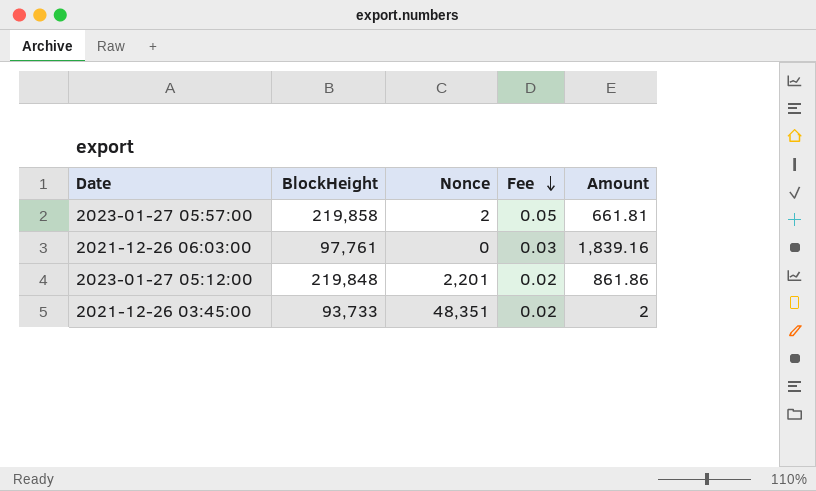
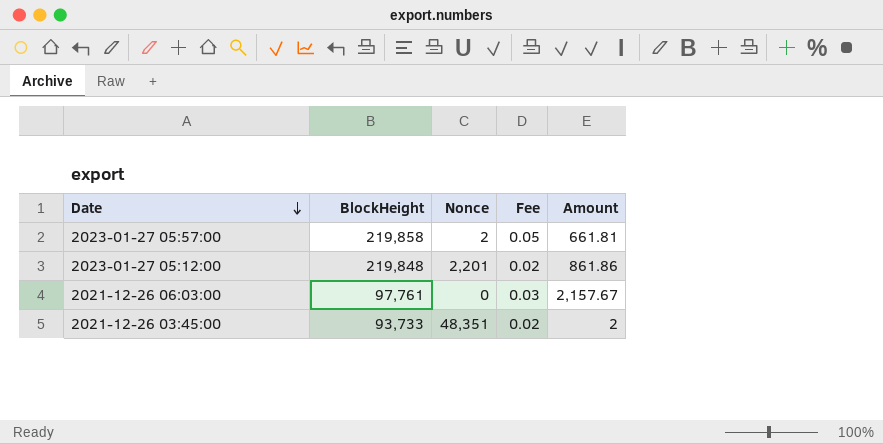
row order: Fee descending -> Date descending
2021-12-26 06:03:00 | Amount: 1,839.16 -> 2,157.67

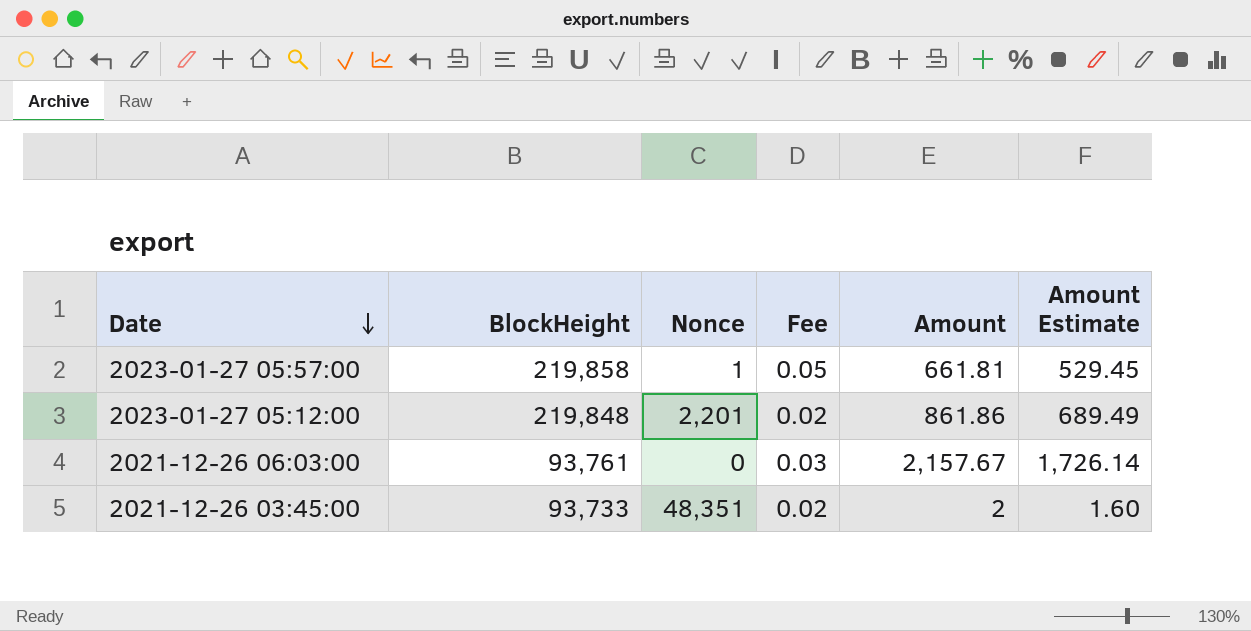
column Amount Estimate | formula: none -> [Amount] * 0.8
2023-01-27 05:57:00 | Nonce: 2 -> 1
2021-12-26 06:03:00 | BlockHeight: 97,761 -> 93,761

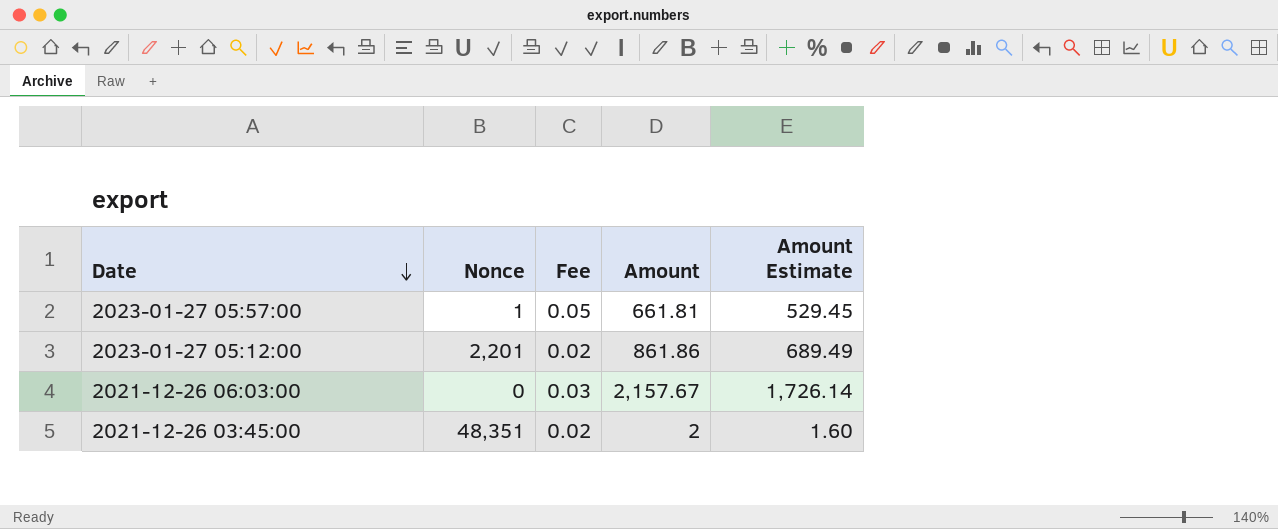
column BlockHeight | position: 2 -> none

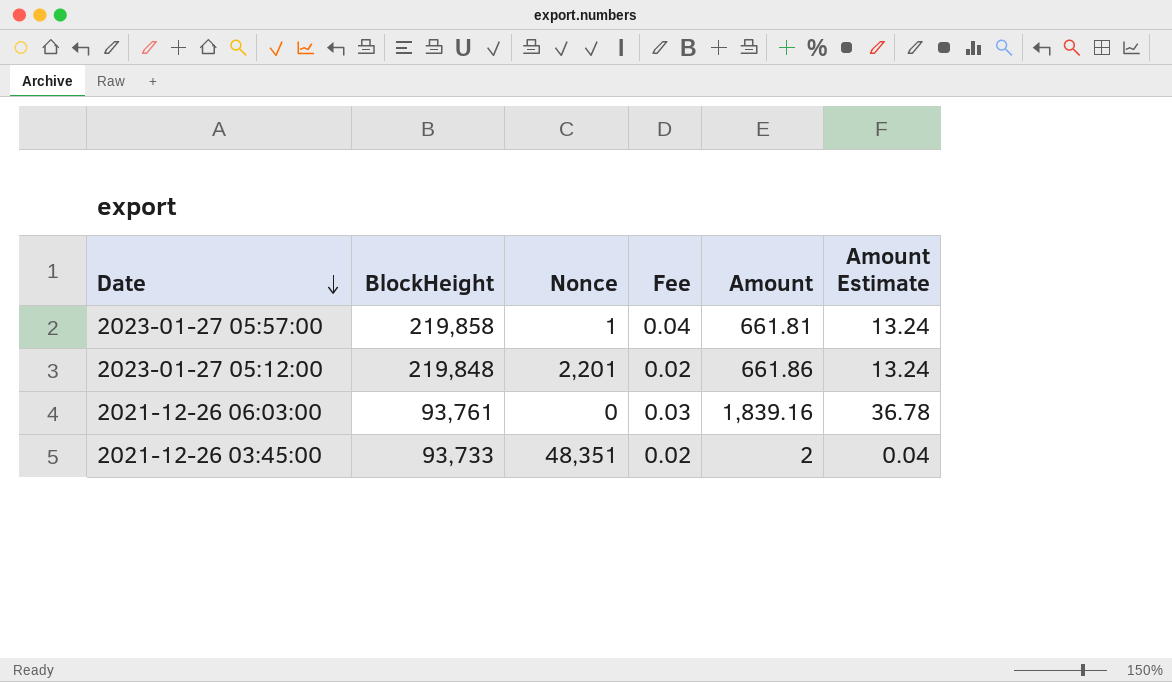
column BlockHeight | position: none -> 2
column Amount Estimate | formula: [Amount] * 0.8 -> [Amount] * 0.02
2023-01-27 05:57:00 | Fee: 0.05 -> 0.04
2023-01-27 05:12:00 | Amount: 861.86 -> 661.86
2021-12-26 06:03:00 | Amount: 2,157.67 -> 1,839.16

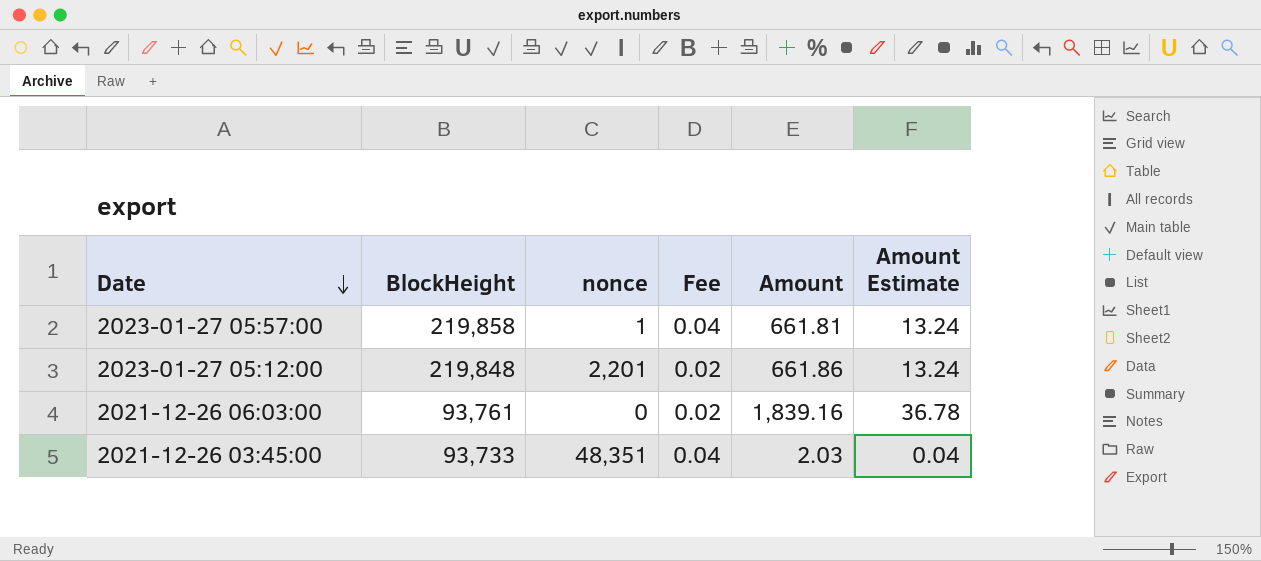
column name: Nonce -> nonce
2021-12-26 06:03:00 | Fee: 0.03 -> 0.02
2021-12-26 03:45:00 | Fee: 0.02 -> 0.04
2021-12-26 03:45:00 | Amount: 2 -> 2.03

